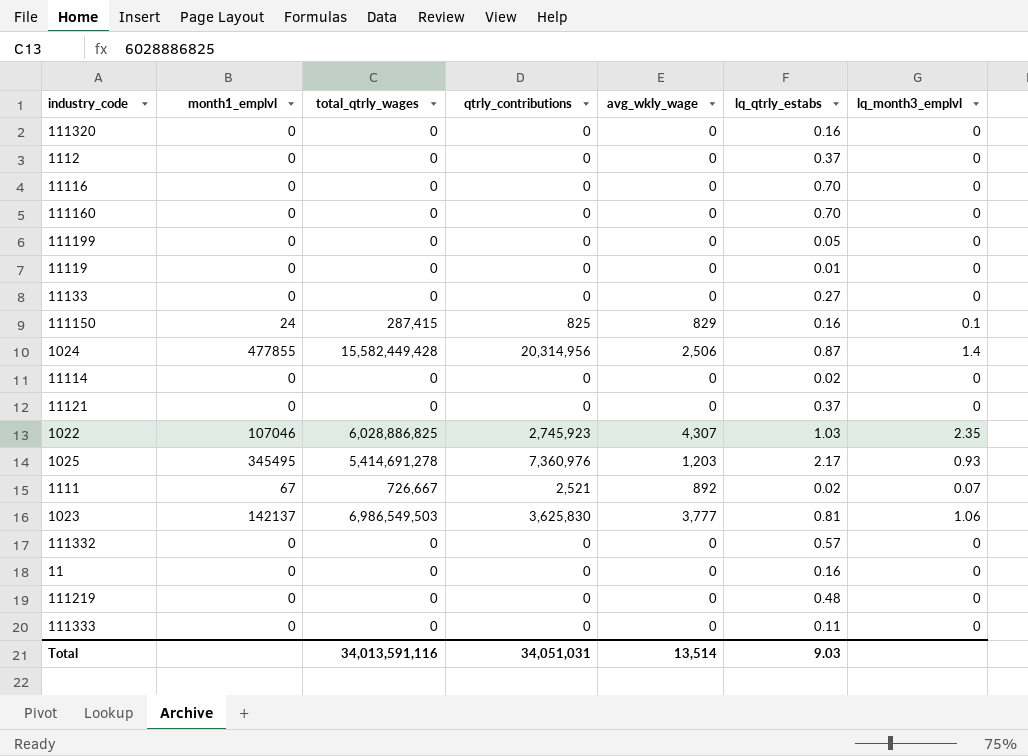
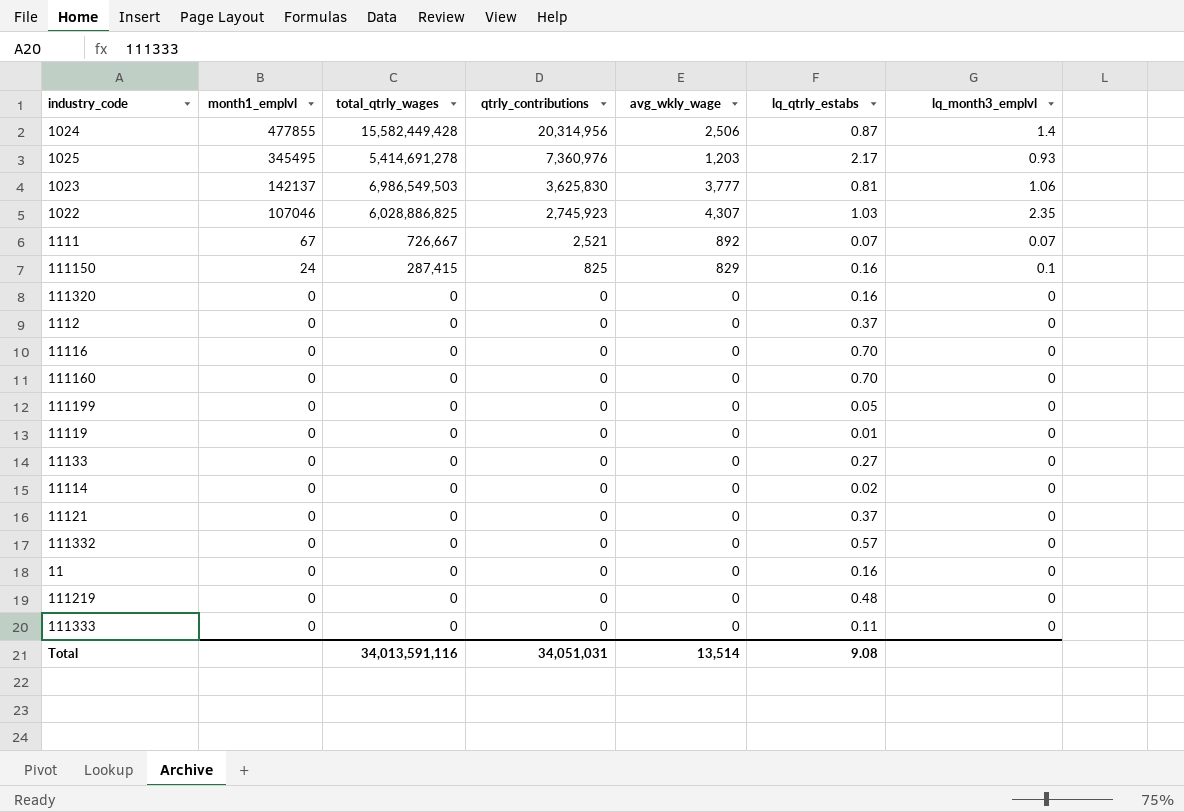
row order: none -> month1_emplvl descending
1111 | lq_qtrly_estabs: 0.02 -> 0.07
Total | lq_qtrly_estabs: 9.03 -> 9.08

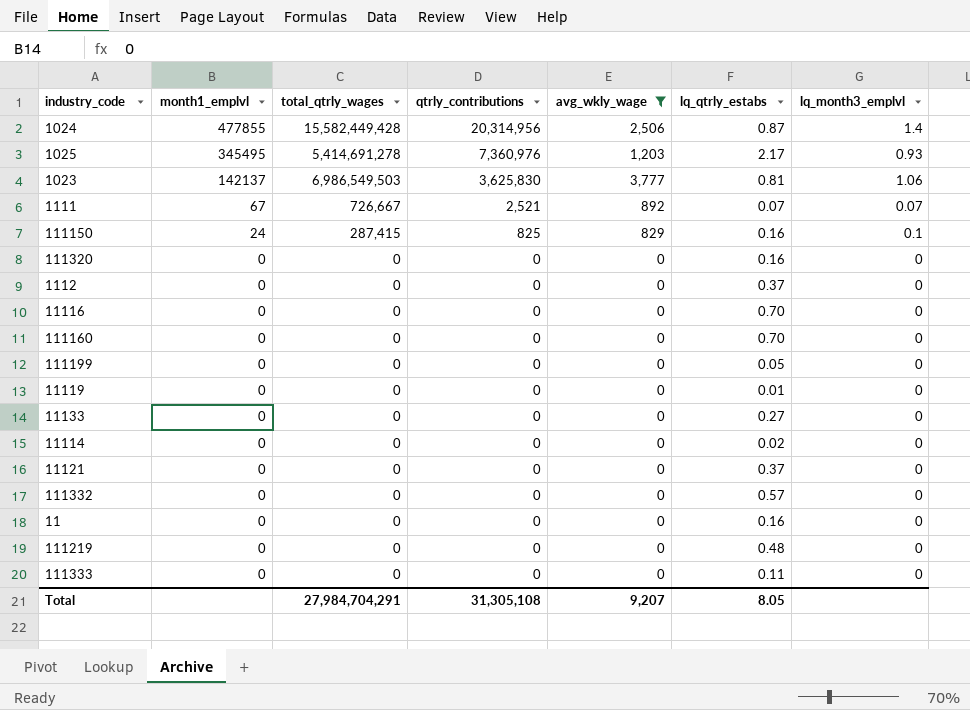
filter: none -> avg_wkly_wage != 4,307
Total | total_qtrly_wages: 34,013,591,116 -> 27,984,704,291
Total | qtrly_contributions: 34,051,031 -> 31,305,108
Total | avg_wkly_wage: 13,514 -> 9,207
Total | lq_qtrly_estabs: 9.08 -> 8.05

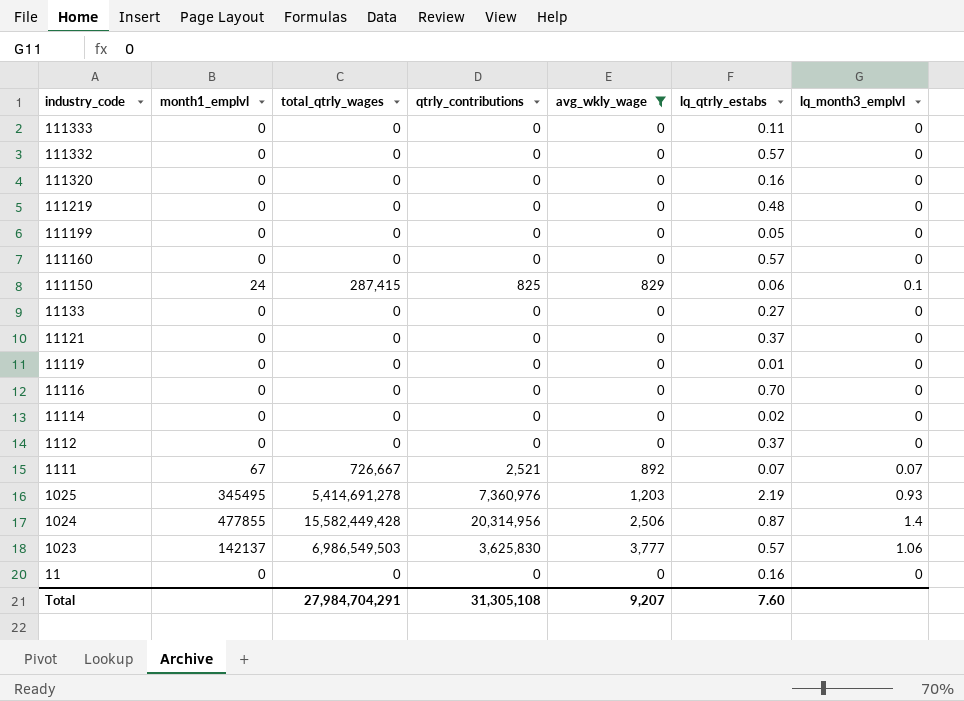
row order: month1_emplvl descending -> industry_code descending
111160 | lq_qtrly_estabs: 0.70 -> 0.57
111150 | lq_qtrly_estabs: 0.16 -> 0.06
1025 | lq_qtrly_estabs: 2.17 -> 2.19
1023 | lq_qtrly_estabs: 0.81 -> 0.57
Total | lq_qtrly_estabs: 8.05 -> 7.60

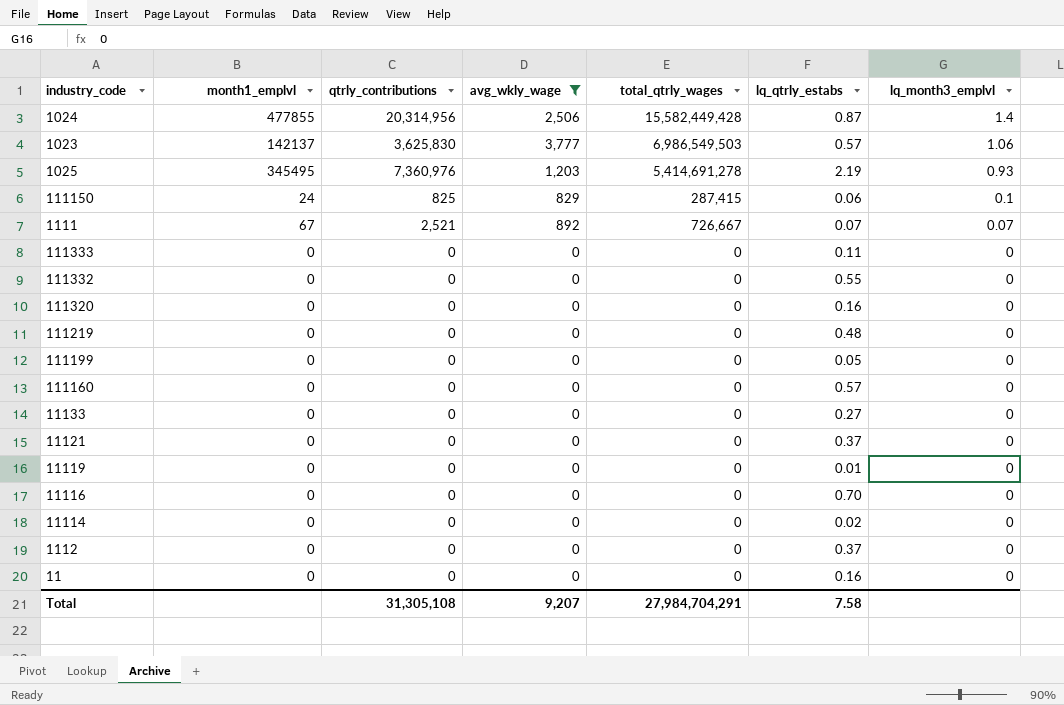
row order: industry_code descending -> lq_month3_emplvl descending
column total_qtrly_wages | position: 3 -> 5
111332 | lq_qtrly_estabs: 0.57 -> 0.55
Total | lq_qtrly_estabs: 7.60 -> 7.58

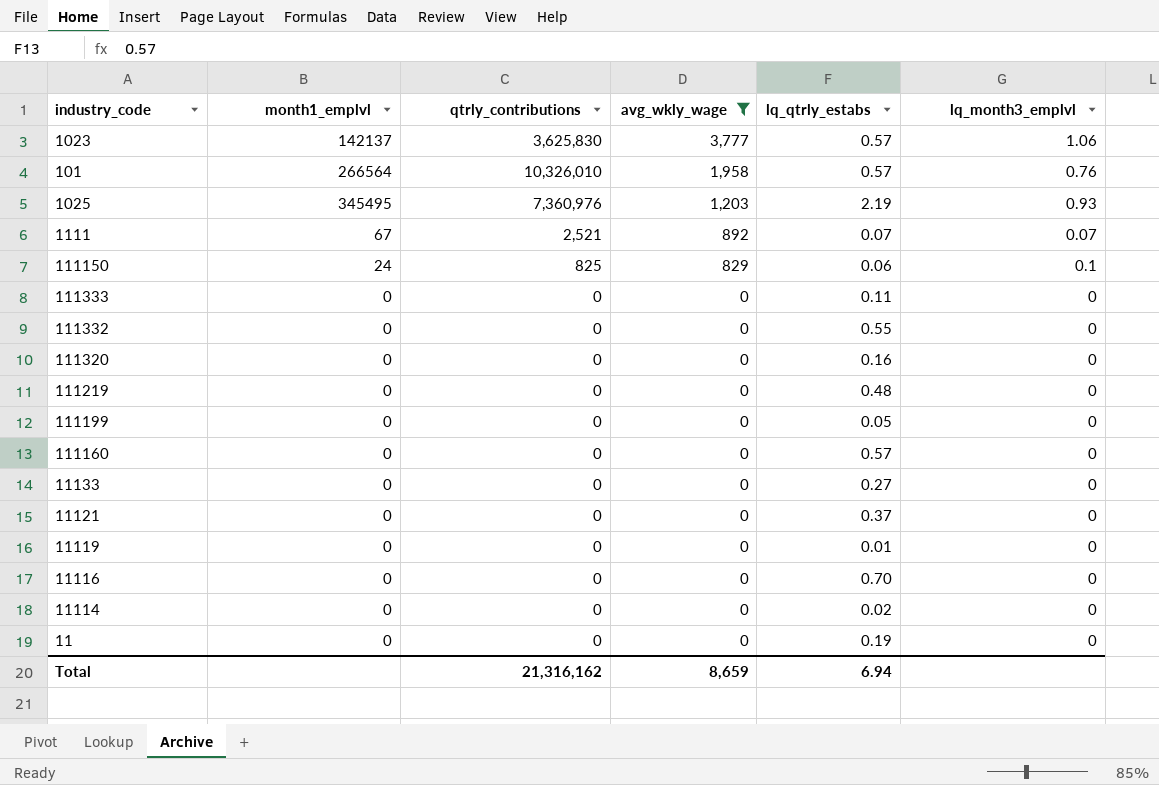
row order: lq_month3_emplvl descending -> avg_wkly_wage descending
column total_qtrly_wages | position: 5 -> none
row 1024: 477855 | 20,314,956 | 2,506 | 15,582,449,428 | 0.87 | 1.4 -> none
row 1112: 0 | 0 | 0 | 0 | 0.37 | 0 -> none
row 101: none -> 266564 | 10,326,010 | 1,958 | 0.57 | 0.76
11 | lq_qtrly_estabs: 0.16 -> 0.19
Total | qtrly_contributions: 31,305,108 -> 21,316,162
Total | avg_wkly_wage: 9,207 -> 8,659
Total | lq_qtrly_estabs: 7.58 -> 6.94

